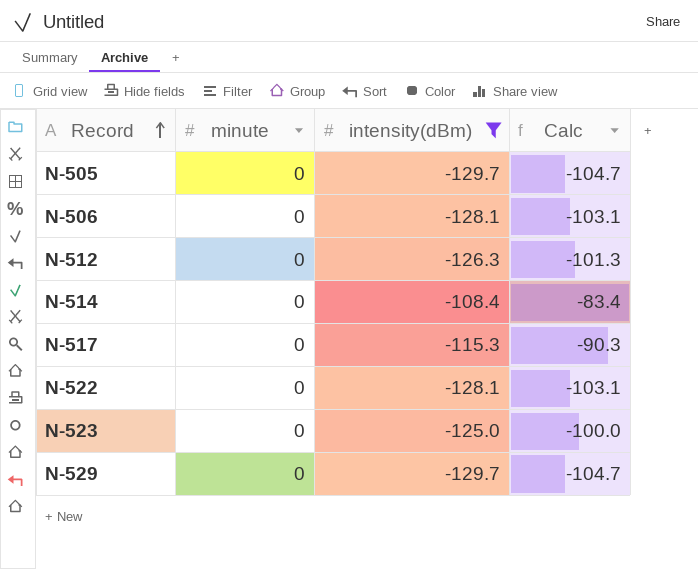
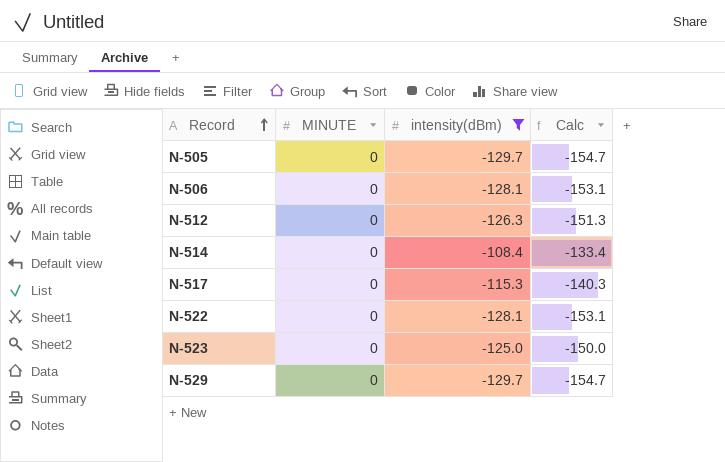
column name: minute -> MINUTE
column Calc | formula: [intensity(dBm)] + 25 -> [intensity(dBm)] - 25

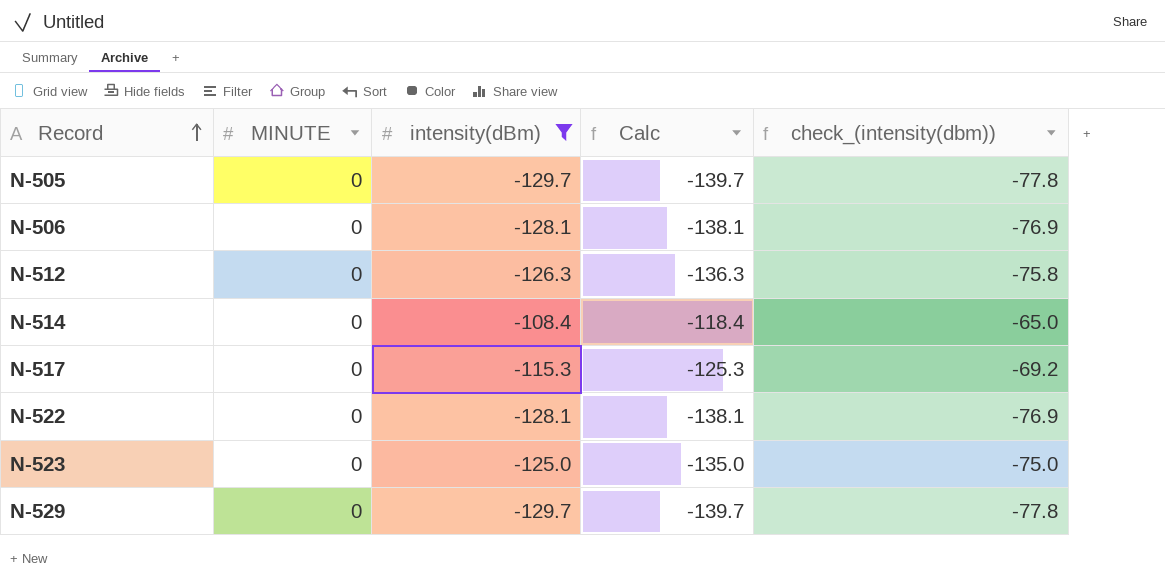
column Calc | formula: [intensity(dBm)] - 25 -> [intensity(dBm)] - 10
column check_(intensity(dbm)) | formula: none -> [intensity(dBm)] * 0.6

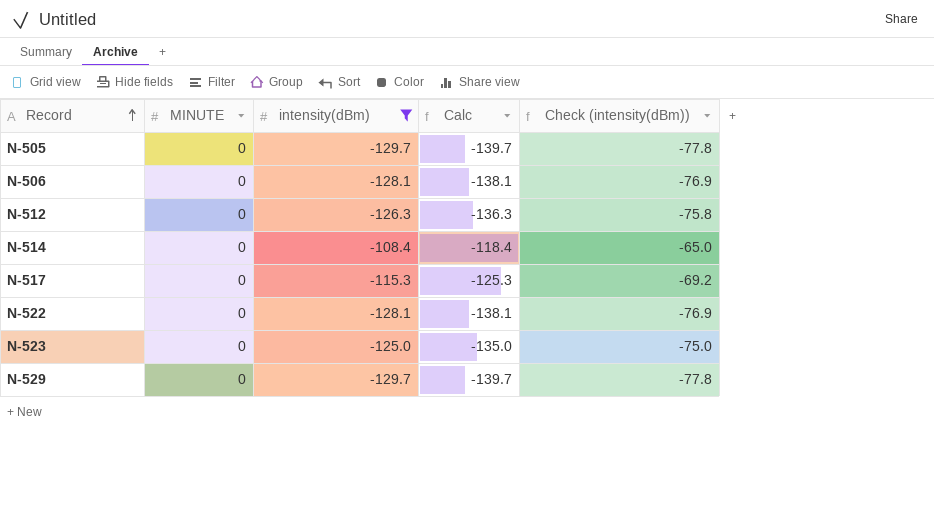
column name: check_(intensity(dbm)) -> Check (intensity(dBm))

